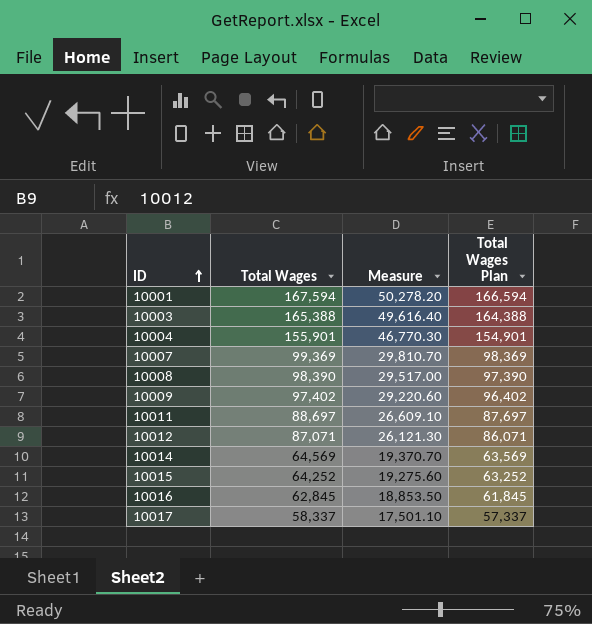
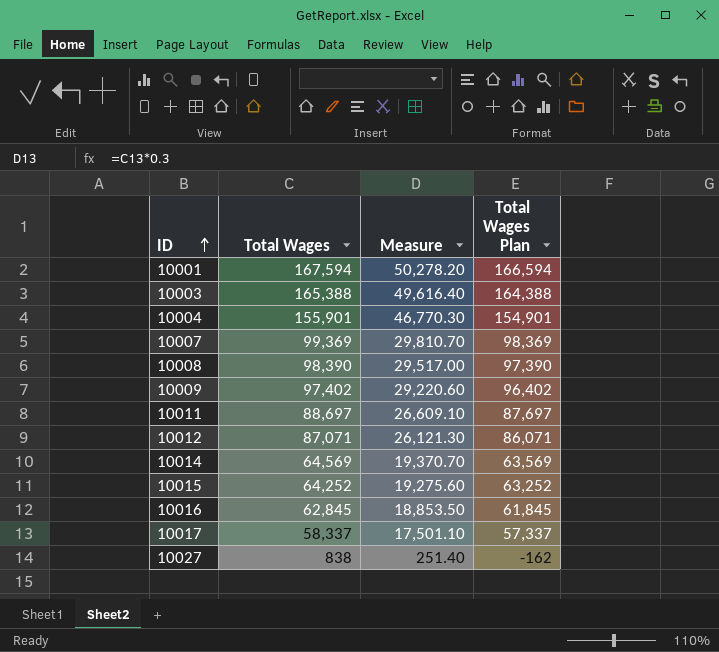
row 10027: none -> 838 | 251.40 | -162

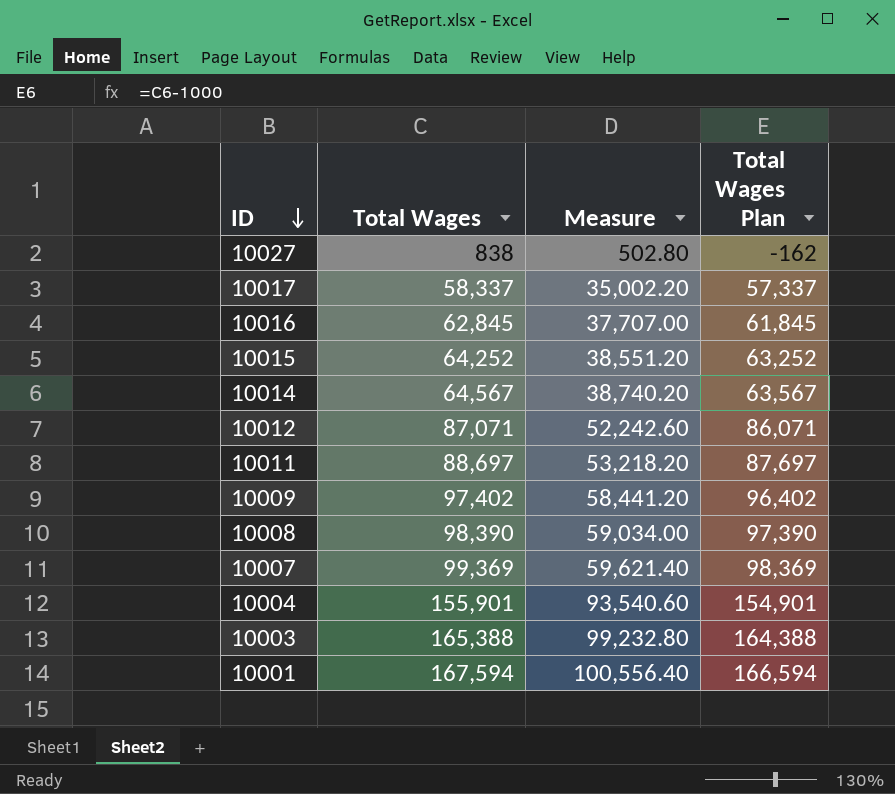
row order: ID ascending -> ID descending
column Measure | formula: [Total Wages] * 0.3 -> [Total Wages] * 0.6
10014 | Total Wages: 64,569 -> 64,567
10014 | Total Wages Plan: 63,569 -> 63,567

